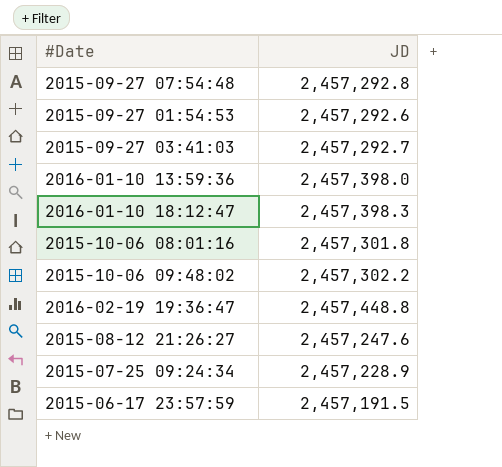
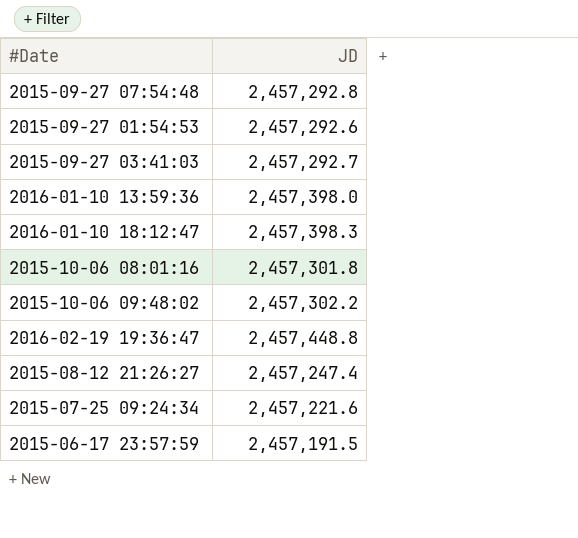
2015-08-12 21:26:27 | JD: 2,457,247.6 -> 2,457,247.4
2015-07-25 09:24:34 | JD: 2,457,228.9 -> 2,457,221.6

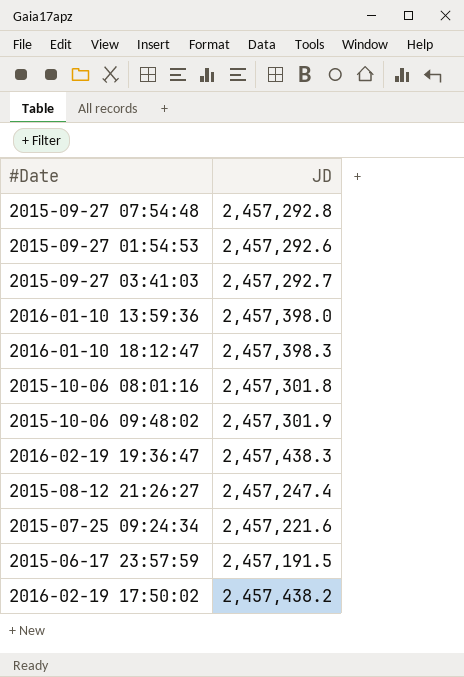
2015-10-06 09:48:02 | JD: 2,457,302.2 -> 2,457,301.9
2016-02-19 19:36:47 | JD: 2,457,448.8 -> 2,457,438.3
row 2016-02-19 17:50:02: none -> 2,457,438.2

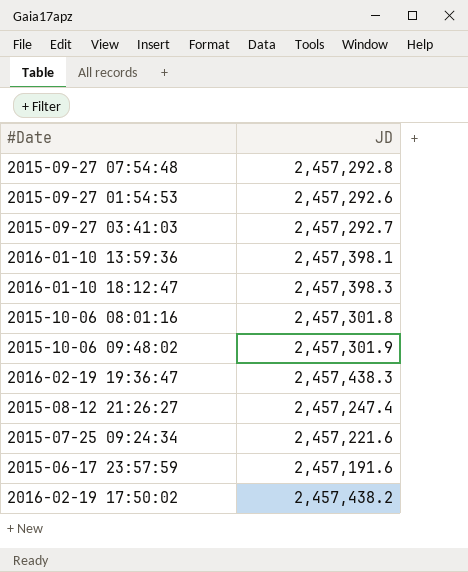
2016-01-10 13:59:36 | JD: 2,457,398.0 -> 2,457,398.1
2015-06-17 23:57:59 | JD: 2,457,191.5 -> 2,457,191.6

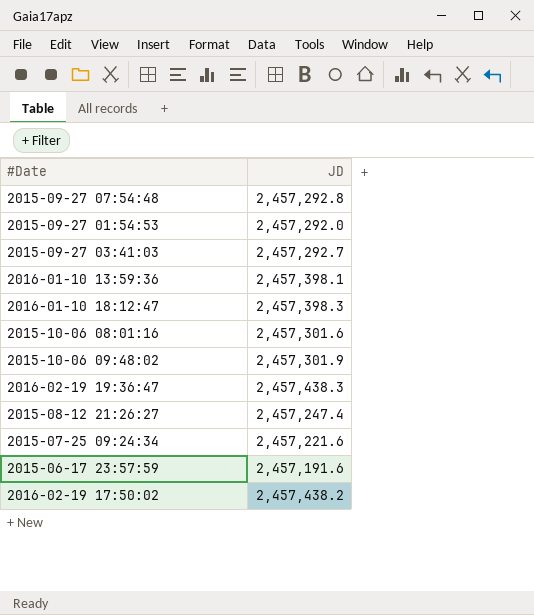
2015-09-27 01:54:53 | JD: 2,457,292.6 -> 2,457,292.0
2015-10-06 08:01:16 | JD: 2,457,301.8 -> 2,457,301.6

